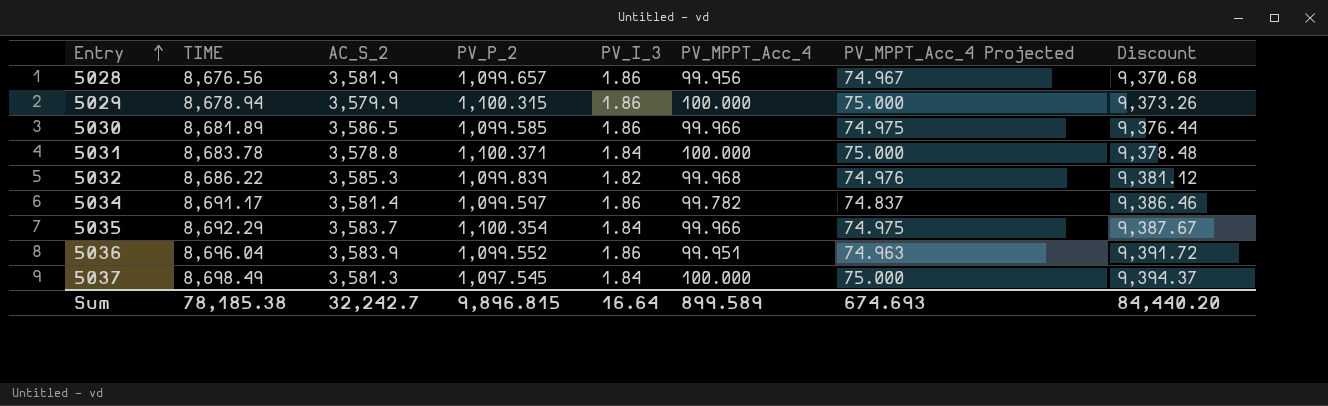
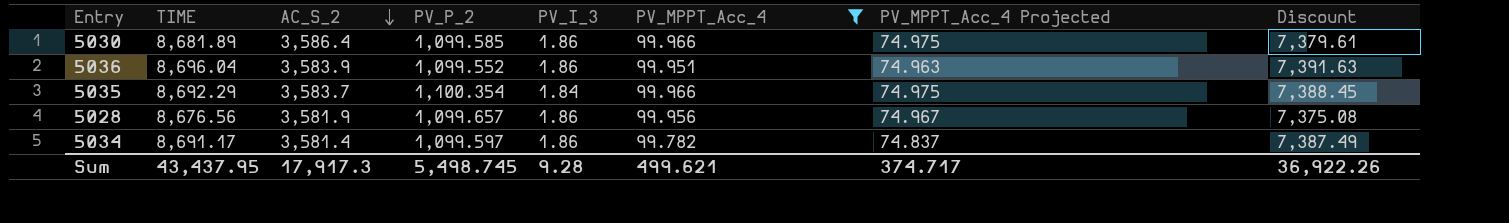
filter: none -> PV_MPPT_Acc_4 <= 99.966
row order: Entry ascending -> AC_S_2 descending
column Discount | formula: [TIME] * 1.08 -> [TIME] * 0.85
5030 | AC_S_2: 3,586.5 -> 3,586.4
Sum | TIME: 78,185.38 -> 43,437.95
Sum | AC_S_2: 32,242.7 -> 17,917.3
Sum | PV_P_2: 9,896.815 -> 5,498.745
Sum | PV_I_3: 16.64 -> 9.28
Sum | PV_MPPT_Acc_4: 899.589 -> 499.621
Sum | PV_MPPT_Acc_4 Projected: 674.693 -> 374.717
Sum | Discount: 84,440.20 -> 36,922.26

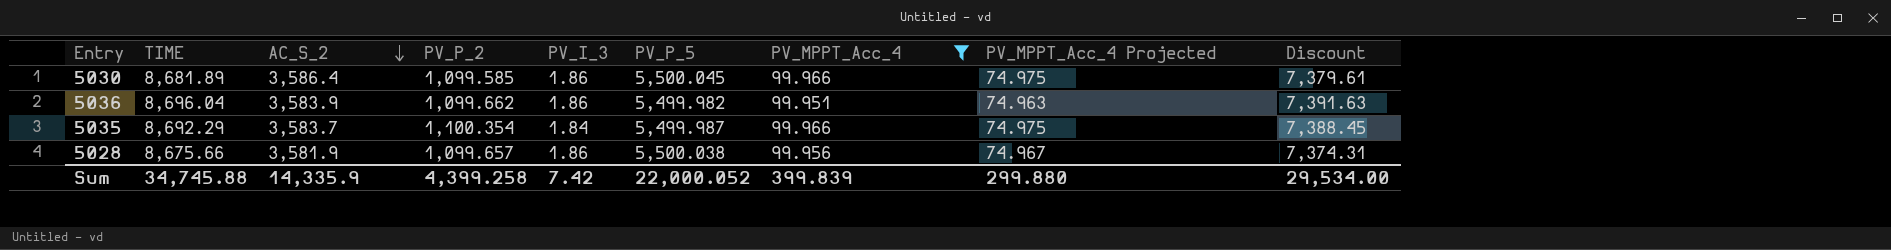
column PV_P_5 | position: none -> 6
row 5034: 8,691.17 | 3,581.4 | 1,099.597 | 1.86 | 99.782 | 74.837 | 7,387.49 -> none
5036 | PV_P_2: 1,099.552 -> 1,099.662
5028 | TIME: 8,676.56 -> 8,675.66
5028 | Discount: 7,375.08 -> 7,374.31
Sum | TIME: 43,437.95 -> 34,745.88
Sum | AC_S_2: 17,917.3 -> 14,335.9
Sum | PV_P_2: 5,498.745 -> 4,399.258
Sum | PV_I_3: 9.28 -> 7.42
Sum | PV_MPPT_Acc_4: 499.621 -> 399.839
Sum | PV_MPPT_Acc_4 Projected: 374.717 -> 299.880
Sum | Discount: 36,922.26 -> 29,534.00

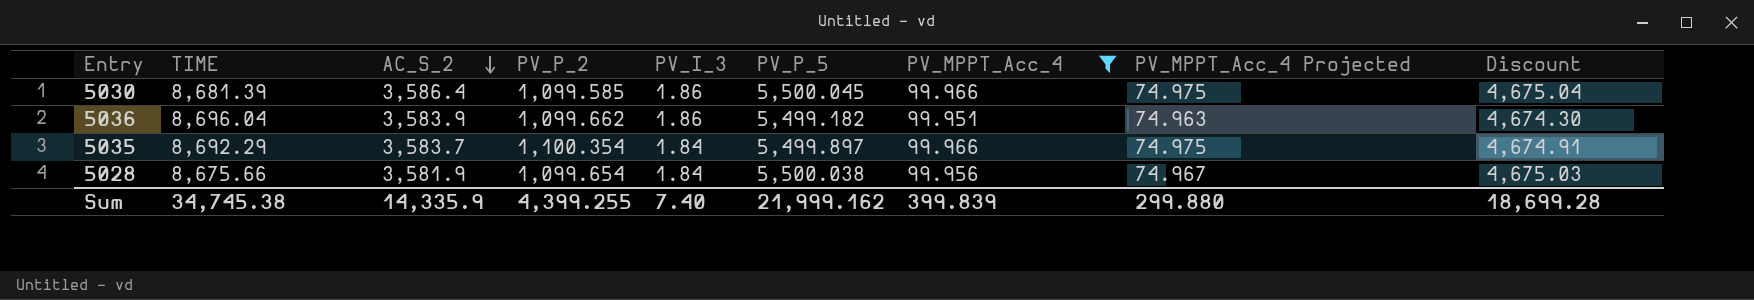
column Discount | formula: [TIME] * 0.85 -> [PV_P_5] * 0.85
5030 | TIME: 8,681.89 -> 8,681.39
5036 | PV_P_5: 5,499.982 -> 5,499.182
5035 | PV_P_5: 5,499.987 -> 5,499.897
5028 | PV_P_2: 1,099.657 -> 1,099.654
5028 | PV_I_3: 1.86 -> 1.84
Sum | TIME: 34,745.88 -> 34,745.38
Sum | PV_P_2: 4,399.258 -> 4,399.255
Sum | PV_I_3: 7.42 -> 7.40
Sum | PV_P_5: 22,000.052 -> 21,999.162
Sum | Discount: 29,534.00 -> 18,699.28

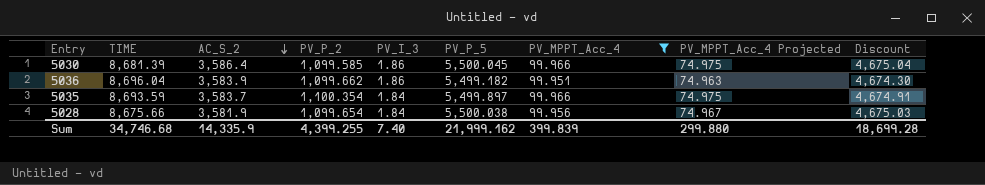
5035 | TIME: 8,692.29 -> 8,693.59
Sum | TIME: 34,745.38 -> 34,746.68

